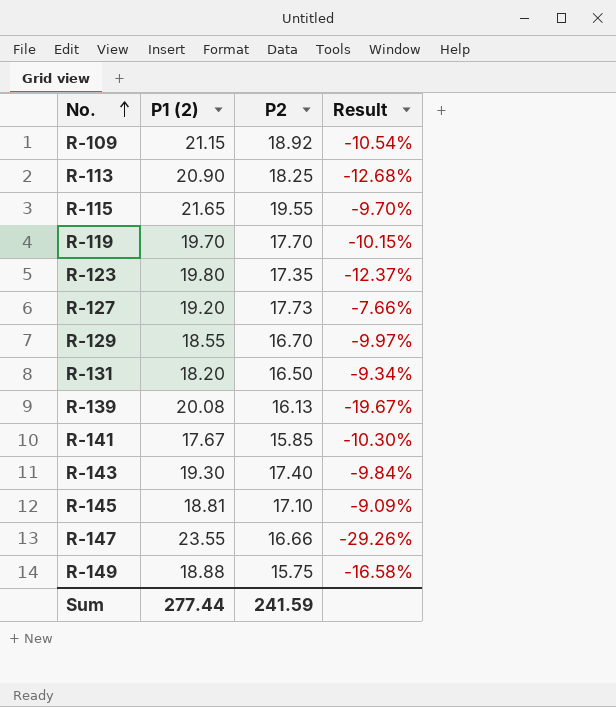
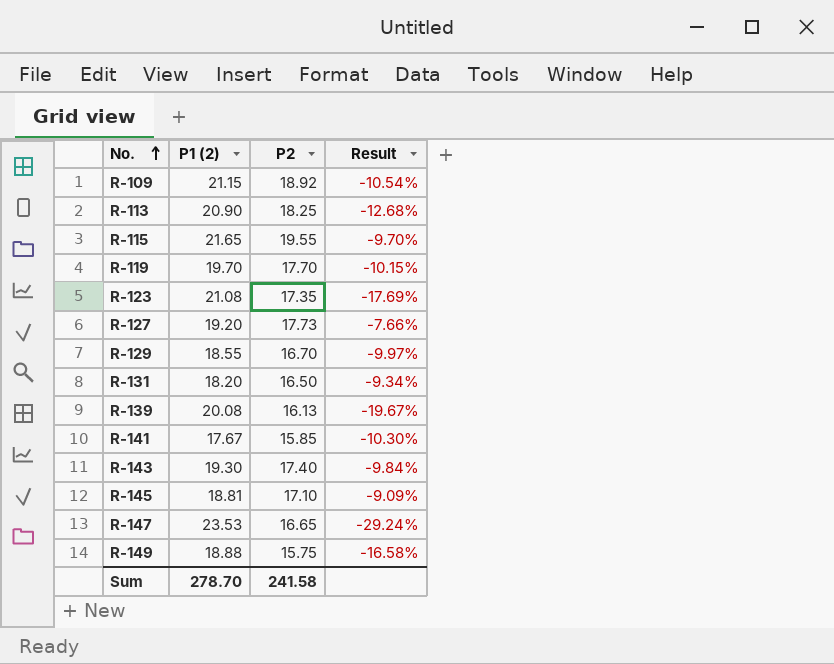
R-123 | P1 (2): 19.80 -> 21.08
R-123 | Result: -12.37% -> -17.69%
R-147 | P1 (2): 23.55 -> 23.53
R-147 | P2: 16.66 -> 16.65
R-147 | Result: -29.26% -> -29.24%
Sum | P1 (2): 277.44 -> 278.70
Sum | P2: 241.59 -> 241.58

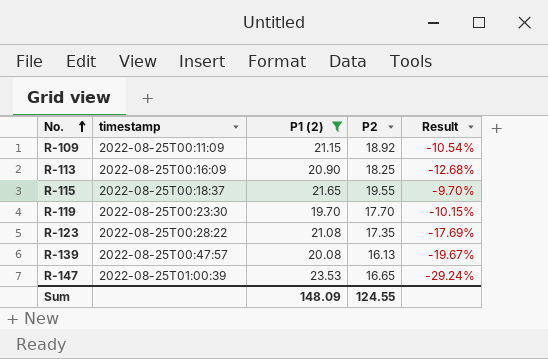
filter: none -> P1 (2) >= 19.70
column timestamp | position: none -> 2
Sum | P1 (2): 278.70 -> 148.09
Sum | P2: 241.58 -> 124.55

